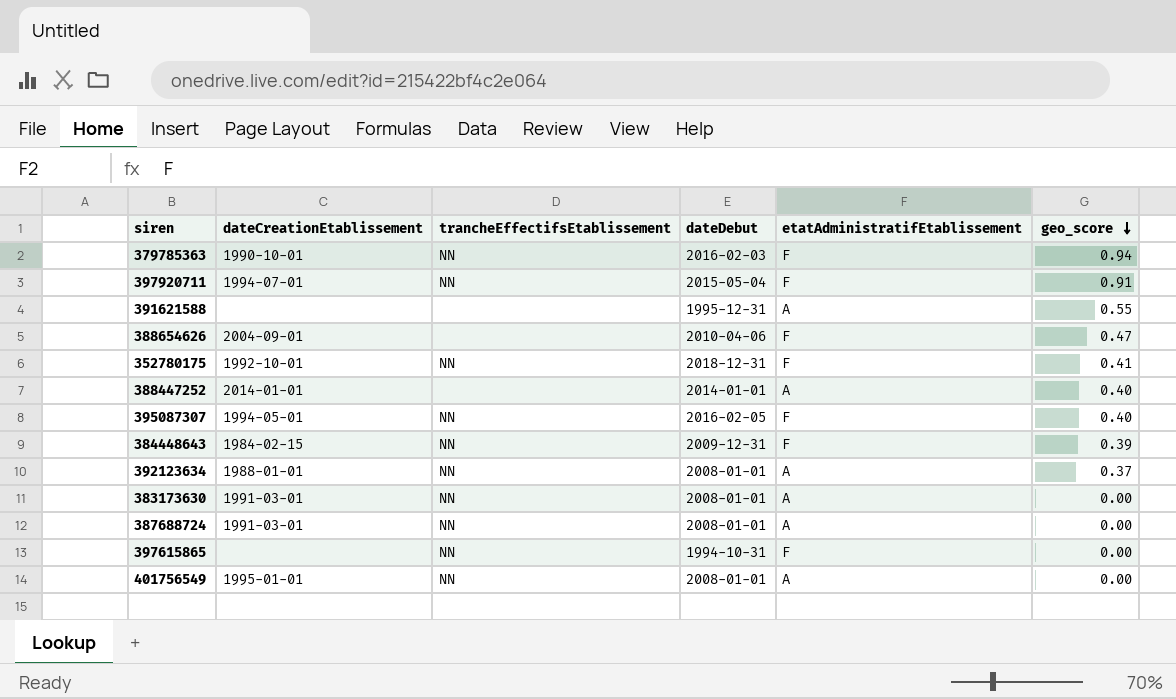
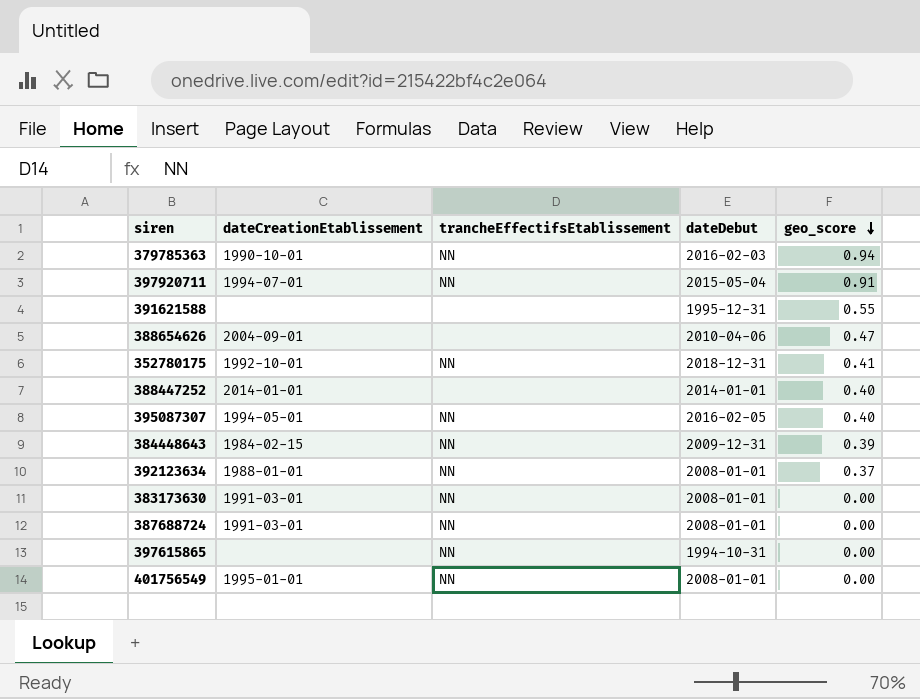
column etatAdministratifEtablissement | position: 5 -> none

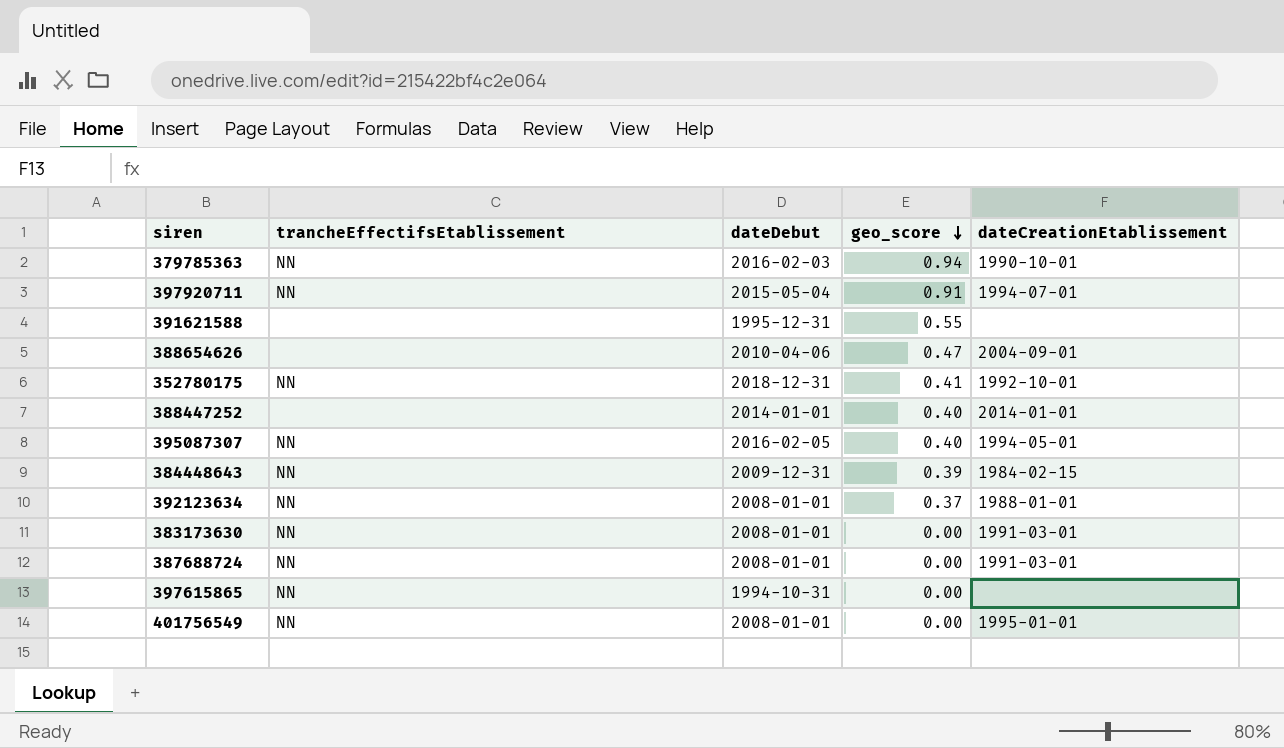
column dateCreationEtablissement | position: 2 -> 5

